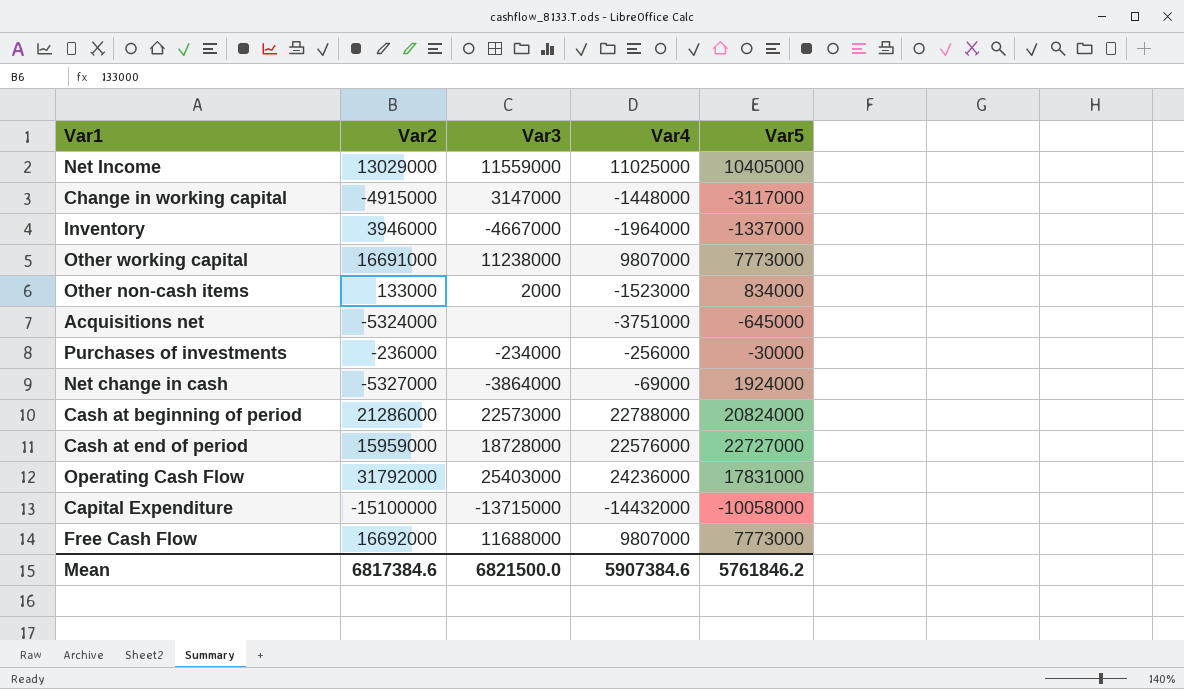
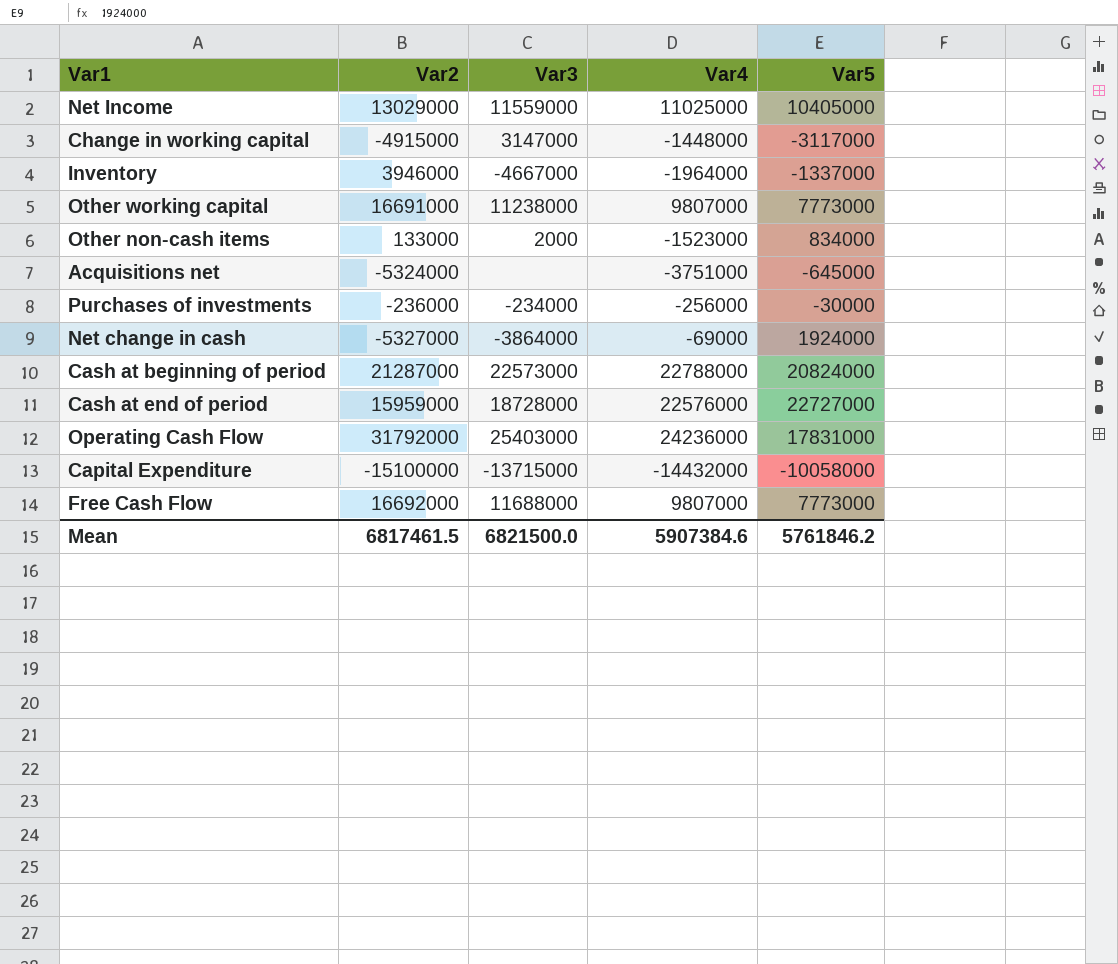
Cash at beginning of period | Var2: 21286000 -> 21287000
Mean | Var2: 6817384.6 -> 6817461.5

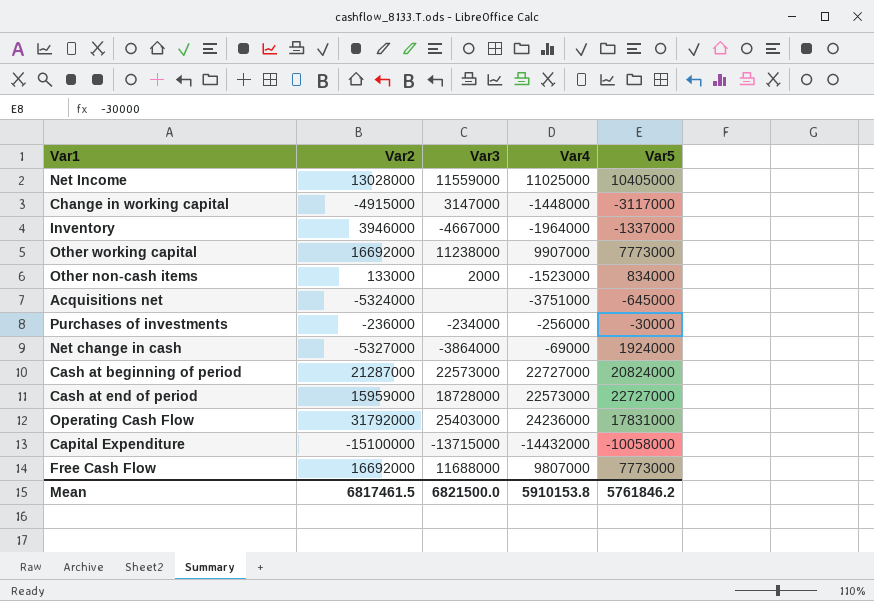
Net Income | Var2: 13029000 -> 13028000
Other working capital | Var2: 16691000 -> 16692000
Other working capital | Var4: 9807000 -> 9907000
Cash at beginning of period | Var4: 22788000 -> 22727000
Cash at end of period | Var4: 22576000 -> 22573000
Mean | Var4: 5907384.6 -> 5910153.8

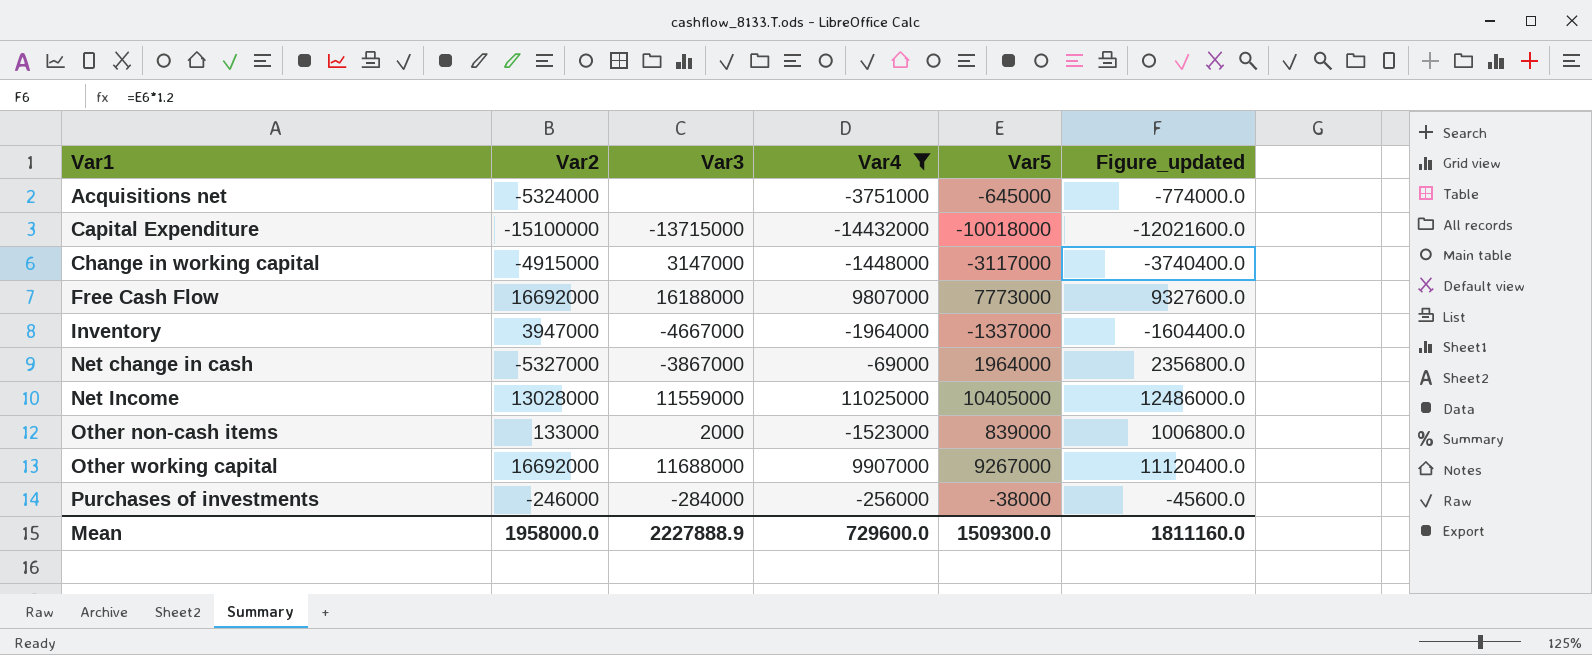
filter: none -> Var4 <= 11025000
row order: none -> Var1 ascending
column Figure_updated | formula: none -> [Var5] * 1.2
Capital Expenditure | Var5: -10058000 -> -10018000
Free Cash Flow | Var3: 11688000 -> 16188000
Inventory | Var2: 3946000 -> 3947000
Net change in cash | Var3: -3864000 -> -3867000
Net change in cash | Var5: 1924000 -> 1964000
Other non-cash items | Var5: 834000 -> 839000
Other working capital | Var3: 11238000 -> 11688000
Other working capital | Var5: 7773000 -> 9267000
Purchases of investments | Var2: -236000 -> -246000
Purchases of investments | Var3: -234000 -> -284000
Purchases of investments | Var5: -30000 -> -38000
Mean | Var2: 6817461.5 -> 1958000.0
Mean | Var3: 6821500.0 -> 2227888.9
Mean | Var4: 5910153.8 -> 729600.0
Mean | Var5: 5761846.2 -> 1509300.0

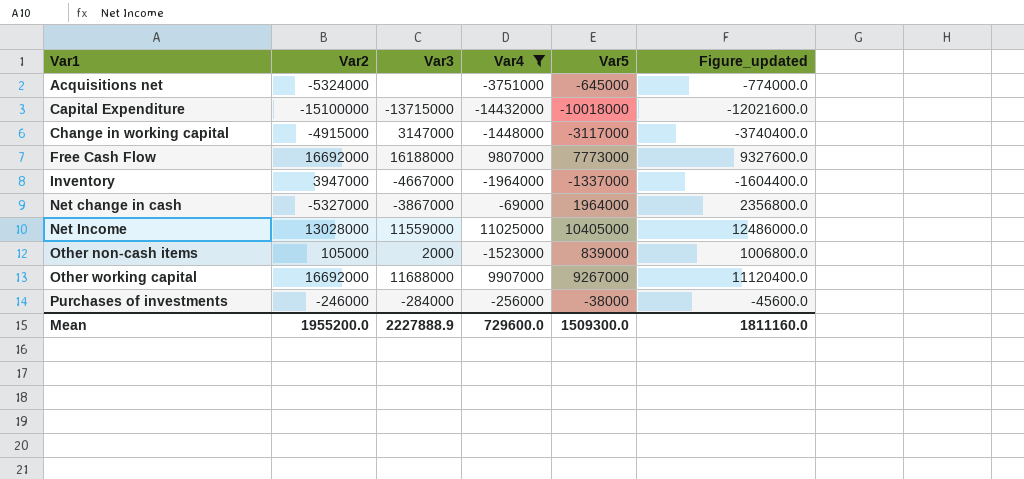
Other non-cash items | Var2: 133000 -> 105000
Mean | Var2: 1958000.0 -> 1955200.0

